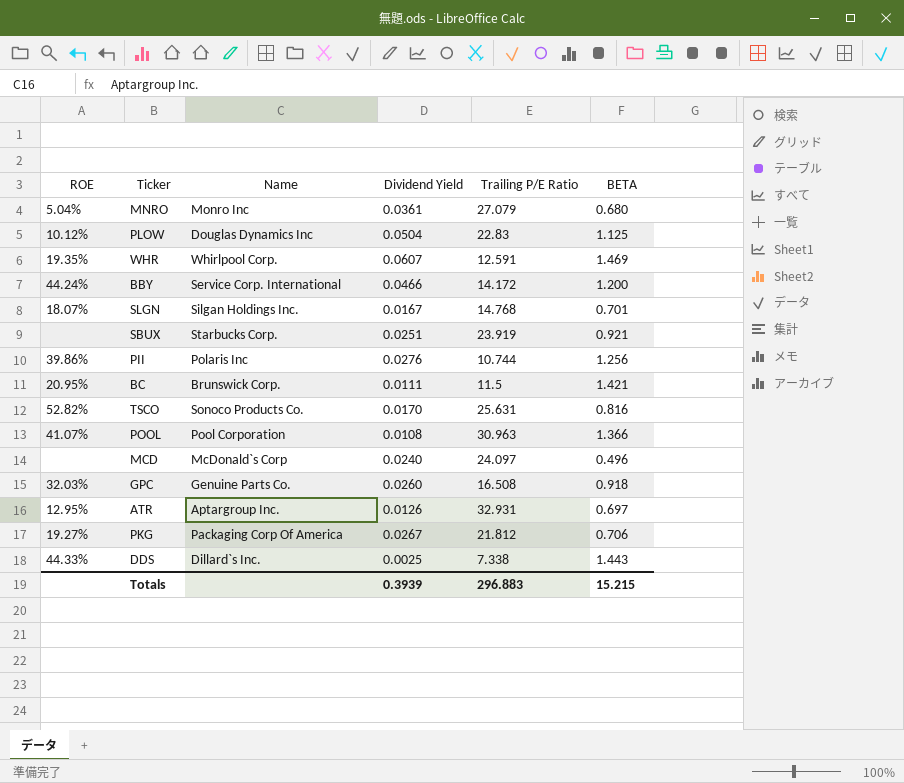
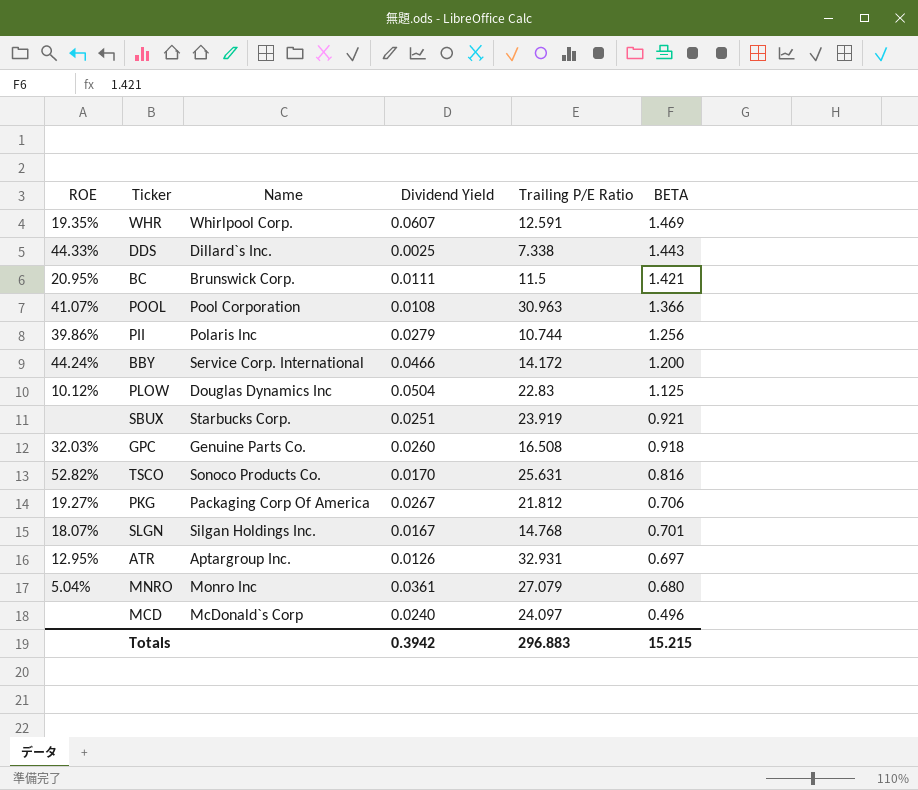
row order: none -> BETA descending
PII | Dividend Yield: 0.0276 -> 0.0279
Totals | Dividend Yield: 0.3939 -> 0.3942

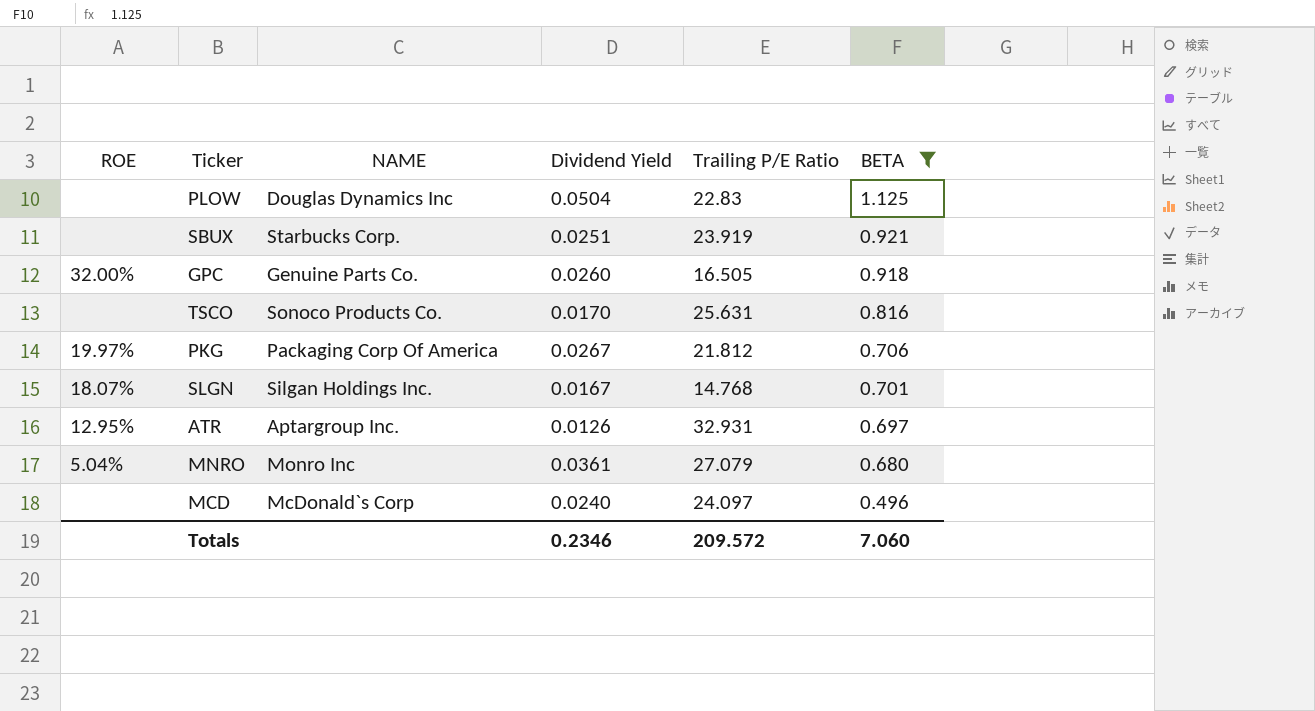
filter: none -> BETA <= 1.125
column name: Name -> NAME
PLOW | ROE: 10.12% -> none
GPC | ROE: 32.03% -> 32.00%
GPC | Trailing P/E Ratio: 16.508 -> 16.505
TSCO | ROE: 52.82% -> none
PKG | ROE: 19.27% -> 19.97%
Totals | Dividend Yield: 0.3942 -> 0.2346
Totals | Trailing P/E Ratio: 296.883 -> 209.572
Totals | BETA: 15.215 -> 7.060

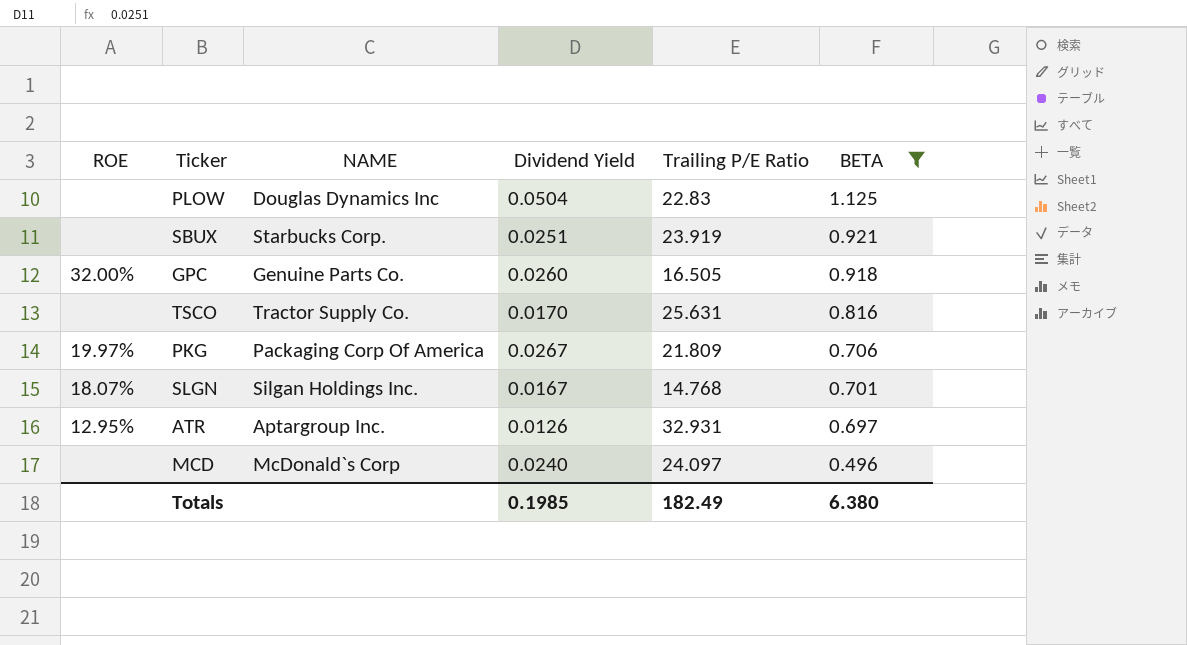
row MNRO: 5.04% | Monro Inc | 0.0361 | 27.079 | 0.680 -> none
TSCO | NAME: Sonoco Products Co. -> Tractor Supply Co.
PKG | Trailing P/E Ratio: 21.812 -> 21.809
Totals | Dividend Yield: 0.2346 -> 0.1985
Totals | Trailing P/E Ratio: 209.572 -> 182.49
Totals | BETA: 7.060 -> 6.380

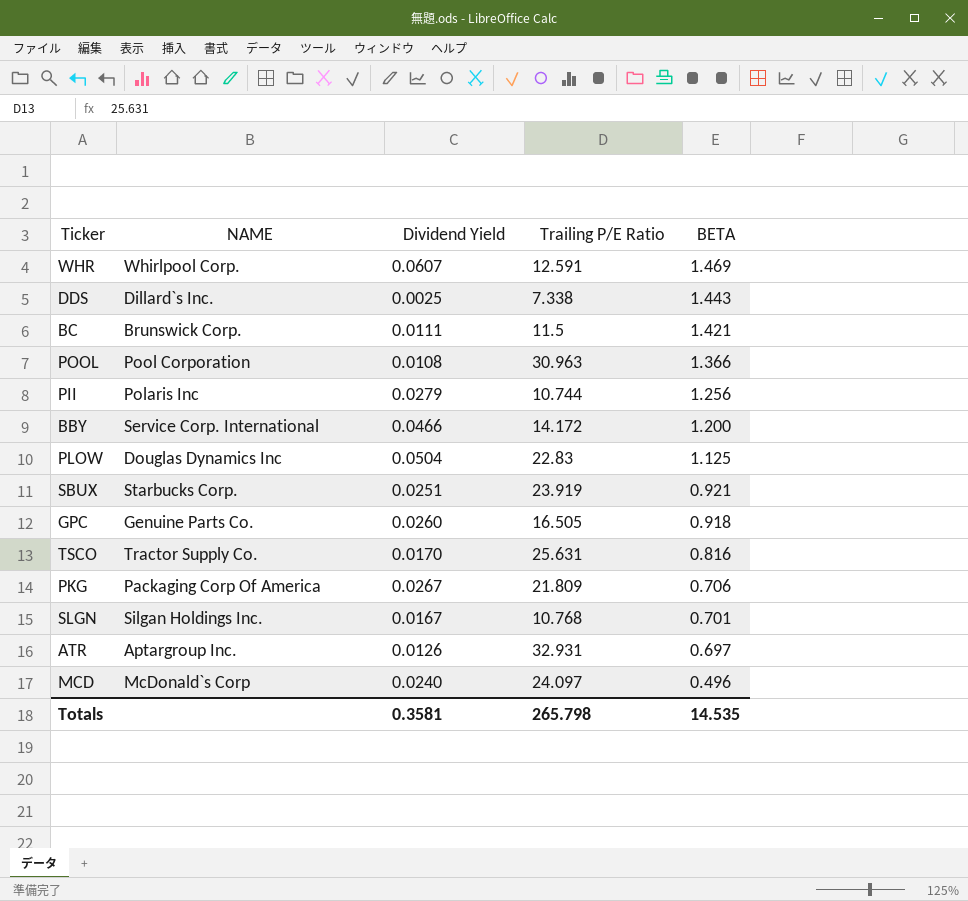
filter: BETA <= 1.125 -> none
column ROE | position: 1 -> none
SLGN | Trailing P/E Ratio: 14.768 -> 10.768
Totals | Dividend Yield: 0.1985 -> 0.3581
Totals | Trailing P/E Ratio: 182.49 -> 265.798
Totals | BETA: 6.380 -> 14.535

